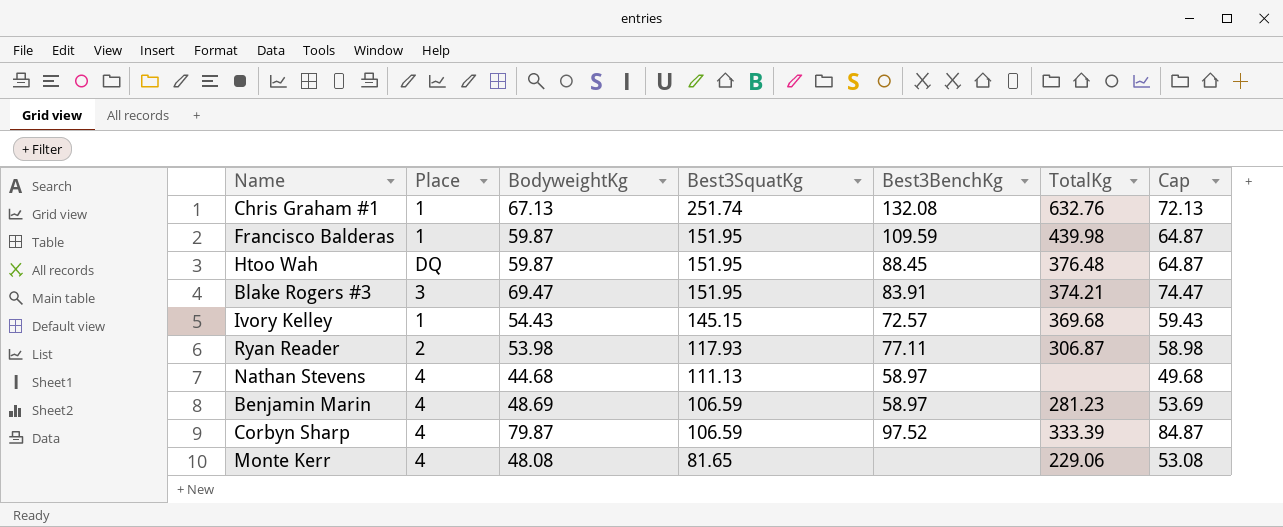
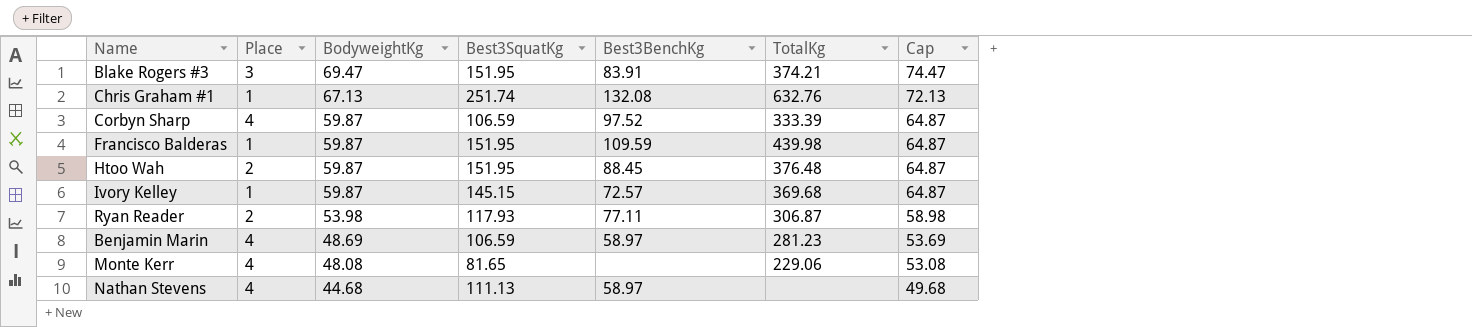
row order: Best3SquatKg descending -> BodyweightKg descending
Corbyn Sharp | BodyweightKg: 79.87 -> 59.87
Corbyn Sharp | Cap: 84.87 -> 64.87
Htoo Wah | Place: DQ -> 2
Ivory Kelley | BodyweightKg: 54.43 -> 59.87
Ivory Kelley | Cap: 59.43 -> 64.87

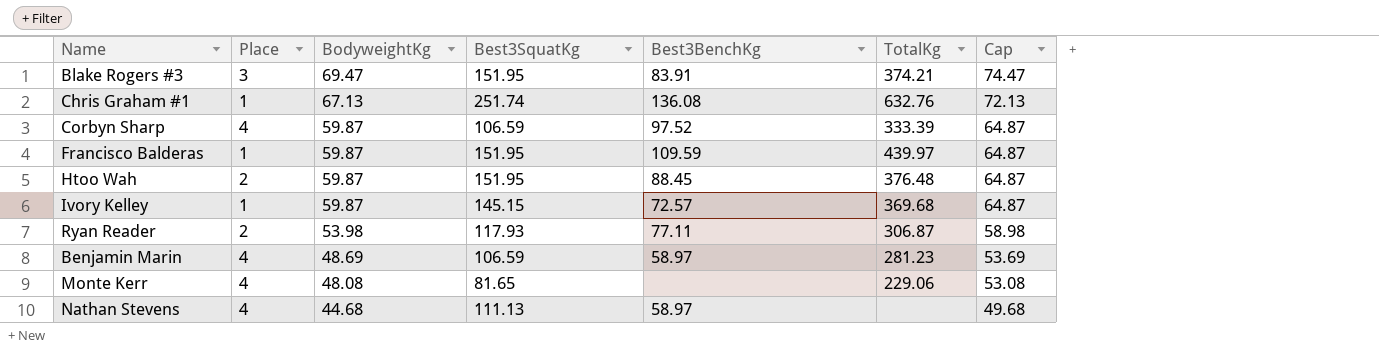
Chris Graham #1 | Best3BenchKg: 132.08 -> 136.08
Francisco Balderas | TotalKg: 439.98 -> 439.97

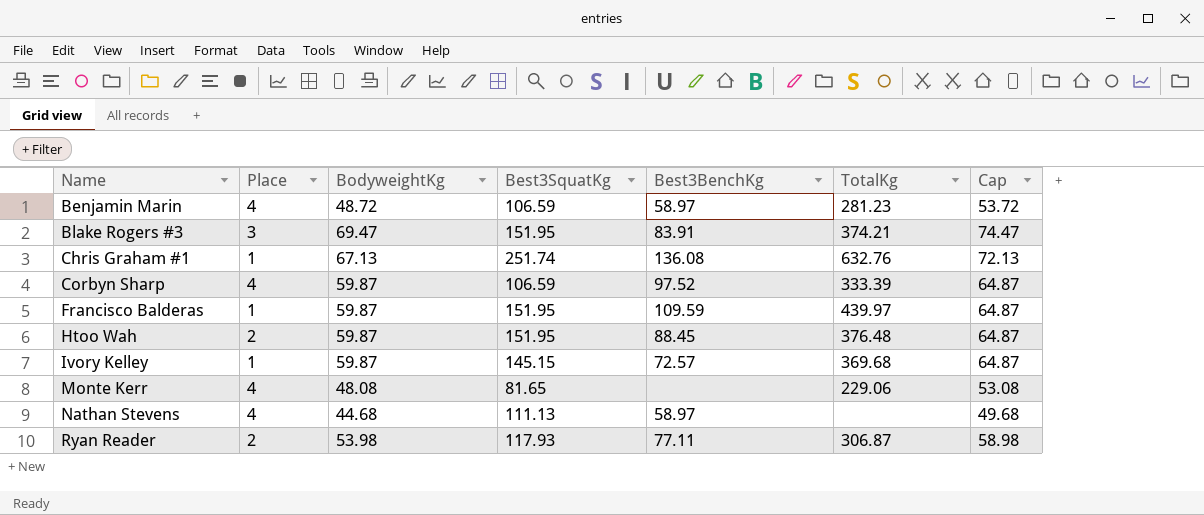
row order: BodyweightKg descending -> Name ascending
Benjamin Marin | BodyweightKg: 48.69 -> 48.72
Benjamin Marin | Cap: 53.69 -> 53.72

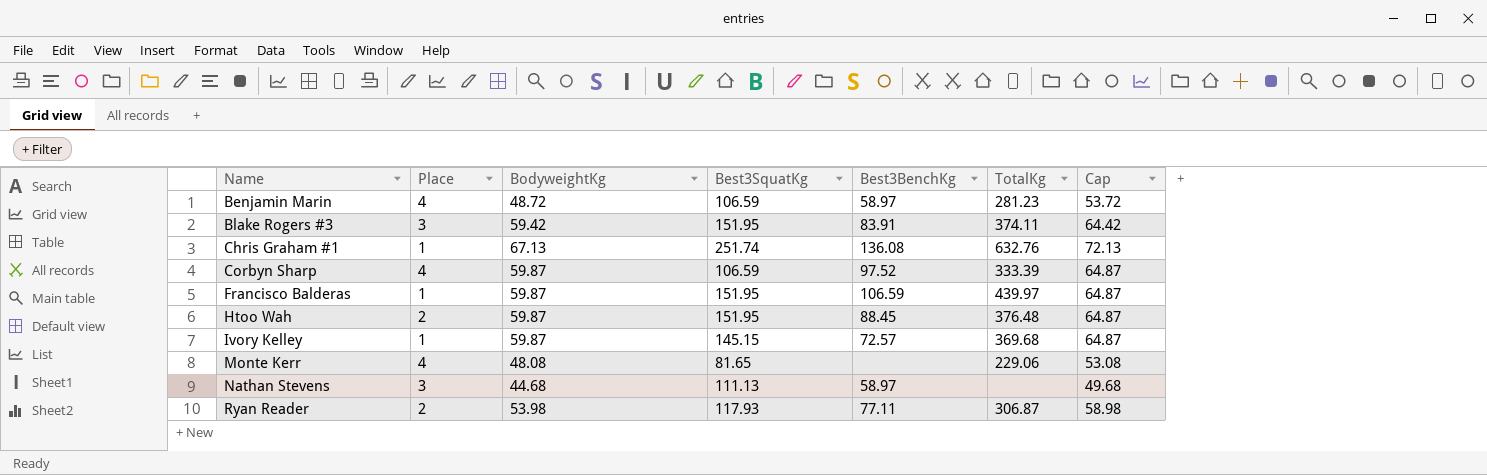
Blake Rogers #3 | BodyweightKg: 69.47 -> 59.42
Blake Rogers #3 | TotalKg: 374.21 -> 374.11
Blake Rogers #3 | Cap: 74.47 -> 64.42
Francisco Balderas | Best3BenchKg: 109.59 -> 106.59
Nathan Stevens | Place: 4 -> 3

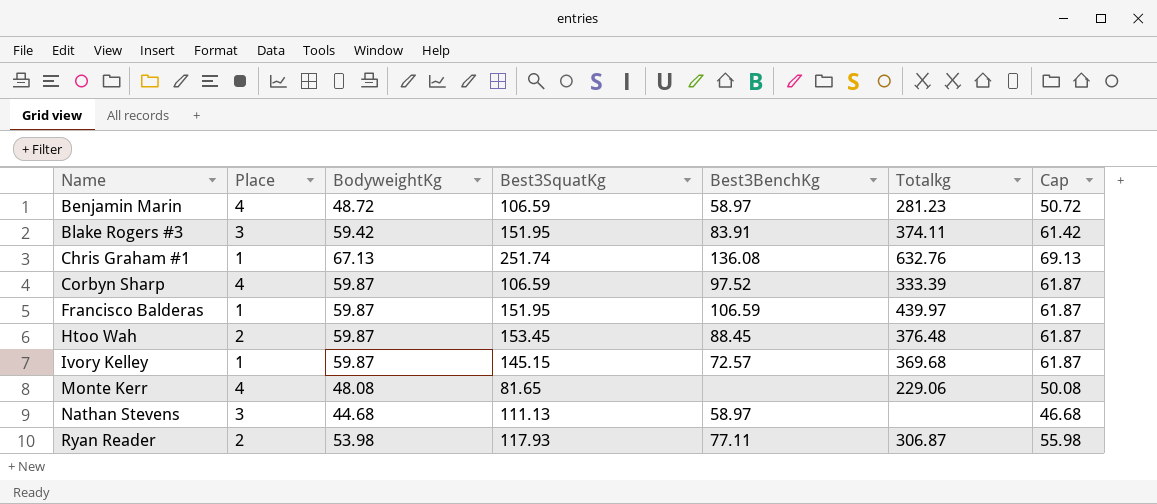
column name: TotalKg -> Totalkg
column Cap | formula: [BodyweightKg] + 5 -> [BodyweightKg] + 2
Htoo Wah | Best3SquatKg: 151.95 -> 153.45

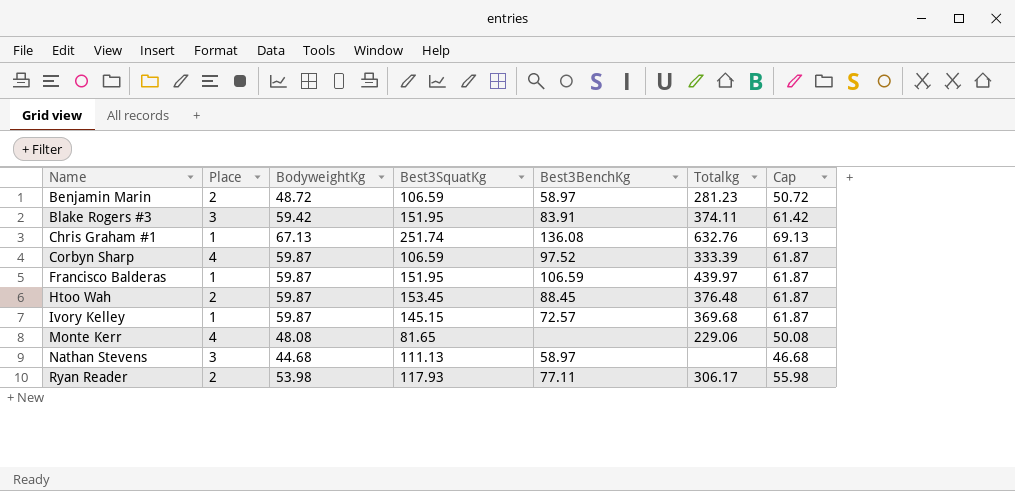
Benjamin Marin | Place: 4 -> 2
Ryan Reader | Totalkg: 306.87 -> 306.17

